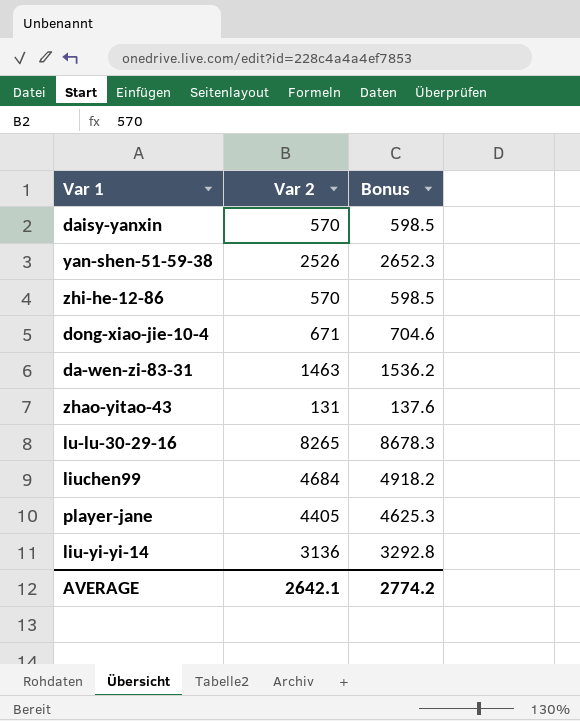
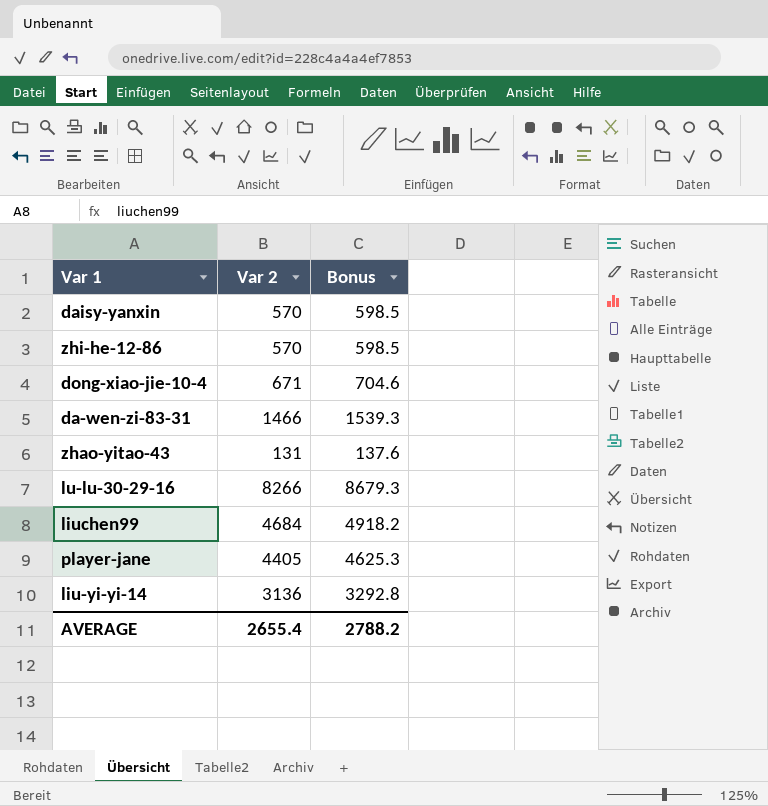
row yan-shen-51-59-38: 2526 | 2652.3 -> none
da-wen-zi-83-31 | Var 2: 1463 -> 1466
da-wen-zi-83-31 | Bonus: 1536.2 -> 1539.3
lu-lu-30-29-16 | Var 2: 8265 -> 8266
lu-lu-30-29-16 | Bonus: 8678.3 -> 8679.3
AVERAGE | Var 2: 2642.1 -> 2655.4
AVERAGE | Bonus: 2774.2 -> 2788.2

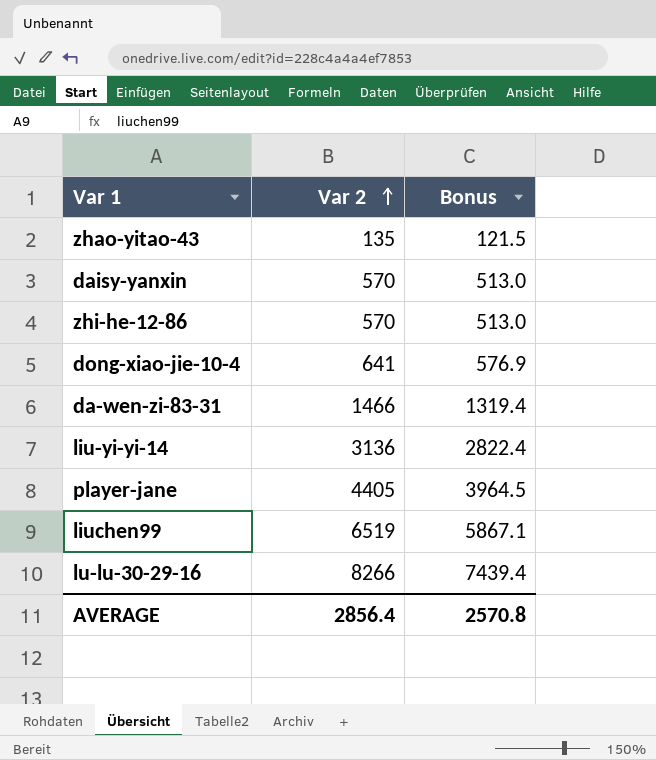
row order: none -> Var 2 ascending
column Bonus | formula: [Var 2] * 1.05 -> [Var 2] * 0.9
zhao-yitao-43 | Var 2: 131 -> 135
dong-xiao-jie-10-4 | Var 2: 671 -> 641
liuchen99 | Var 2: 4684 -> 6519
AVERAGE | Var 2: 2655.4 -> 2856.4
AVERAGE | Bonus: 2788.2 -> 2570.8

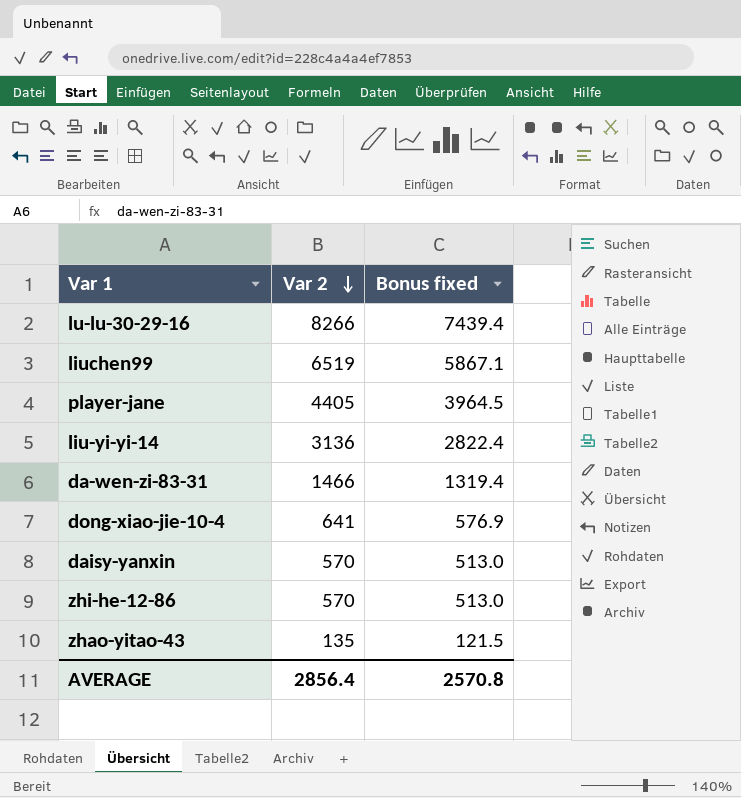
row order: Var 2 ascending -> Var 2 descending
column name: Bonus -> Bonus fixed

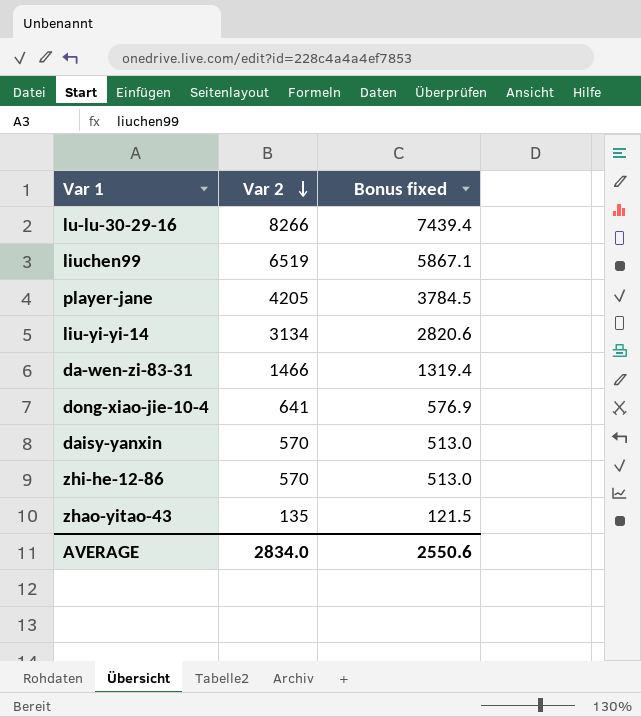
player-jane | Var 2: 4405 -> 4205
player-jane | Bonus fixed: 3964.5 -> 3784.5
liu-yi-yi-14 | Var 2: 3136 -> 3134
liu-yi-yi-14 | Bonus fixed: 2822.4 -> 2820.6
AVERAGE | Var 2: 2856.4 -> 2834.0
AVERAGE | Bonus fixed: 2570.8 -> 2550.6

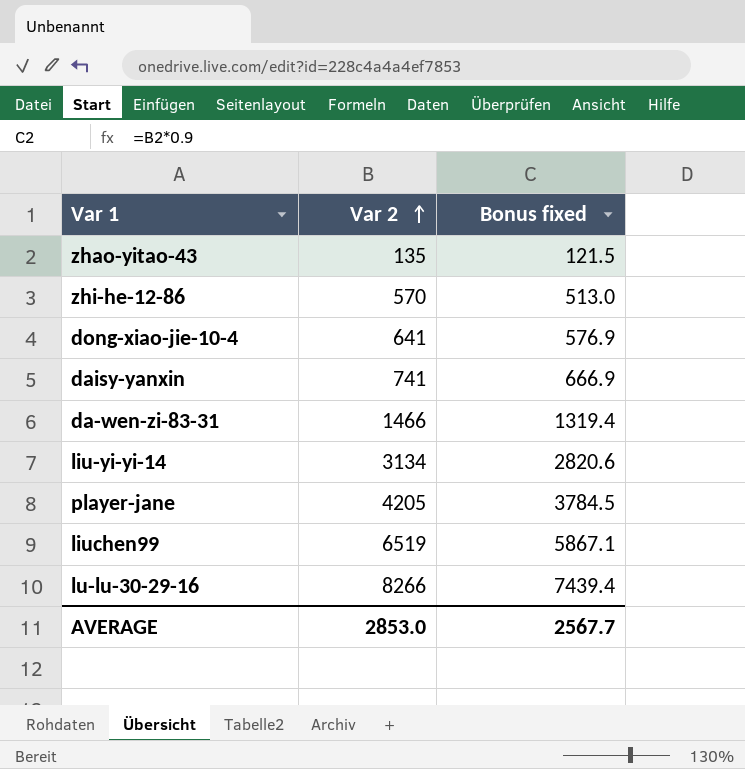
row order: Var 2 descending -> Var 2 ascending
daisy-yanxin | Var 2: 570 -> 741
daisy-yanxin | Bonus fixed: 513.0 -> 666.9
AVERAGE | Var 2: 2834.0 -> 2853.0
AVERAGE | Bonus fixed: 2550.6 -> 2567.7

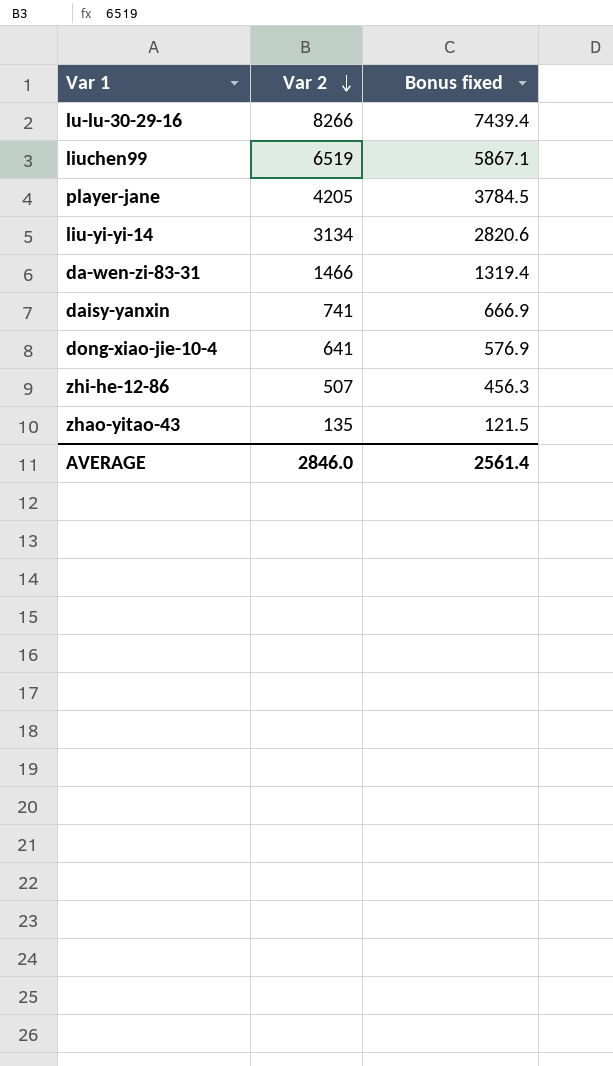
row order: Var 2 ascending -> Var 2 descending
zhi-he-12-86 | Var 2: 570 -> 507
zhi-he-12-86 | Bonus fixed: 513.0 -> 456.3
AVERAGE | Var 2: 2853.0 -> 2846.0
AVERAGE | Bonus fixed: 2567.7 -> 2561.4

